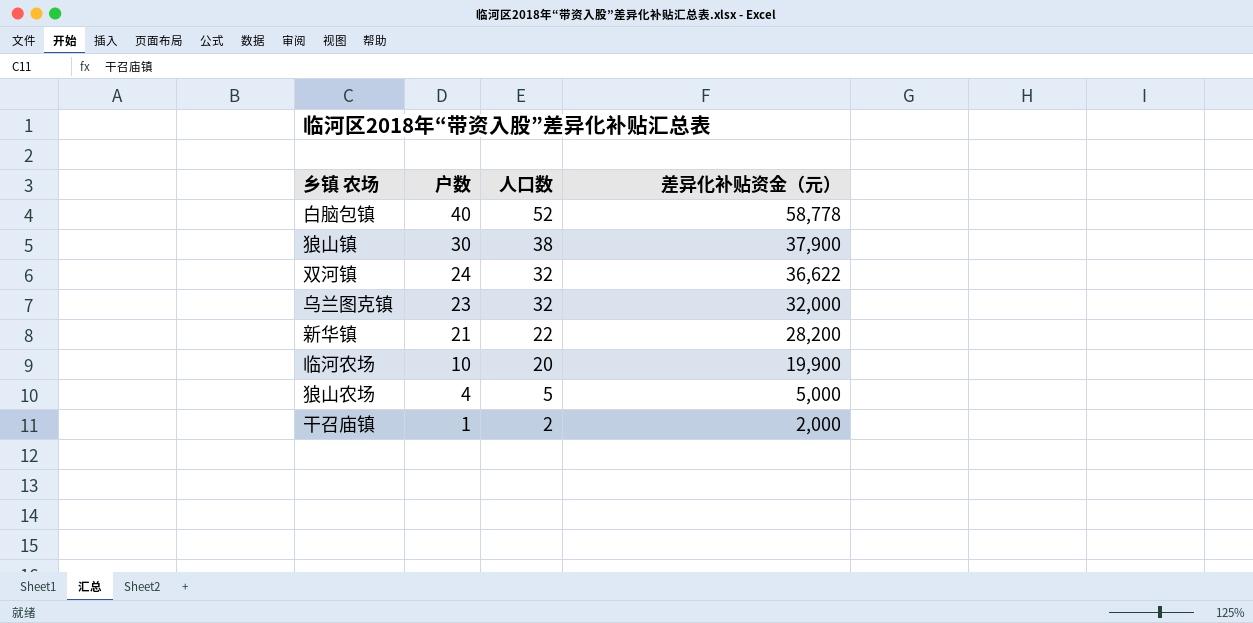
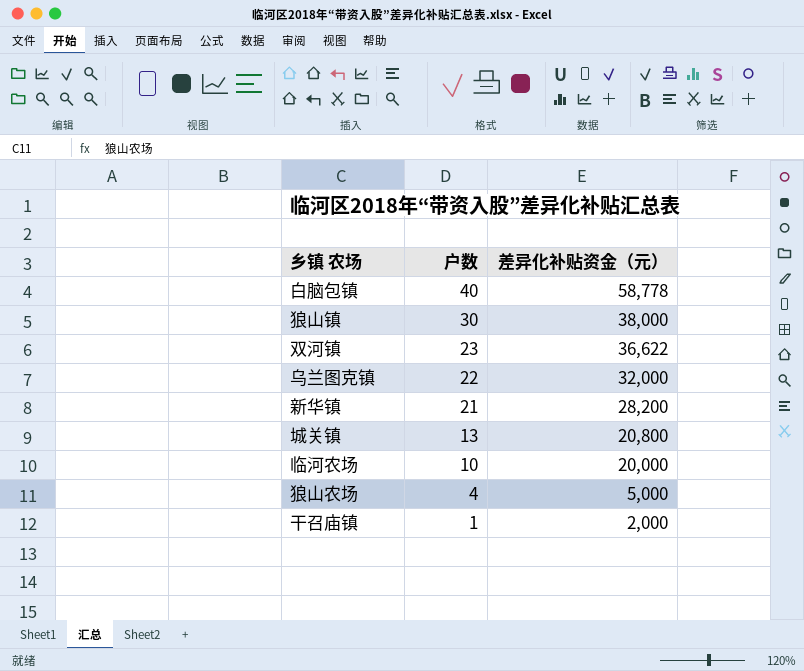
column 人口数 | position: 3 -> none
狼山镇 | 差异化补贴资金（元）: 37,900 -> 38,000
双河镇 | 户数: 24 -> 23
乌兰图克镇 | 户数: 23 -> 22
row 城关镇: none -> 13 | 20,800
临河农场 | 差异化补贴资金（元）: 19,900 -> 20,000

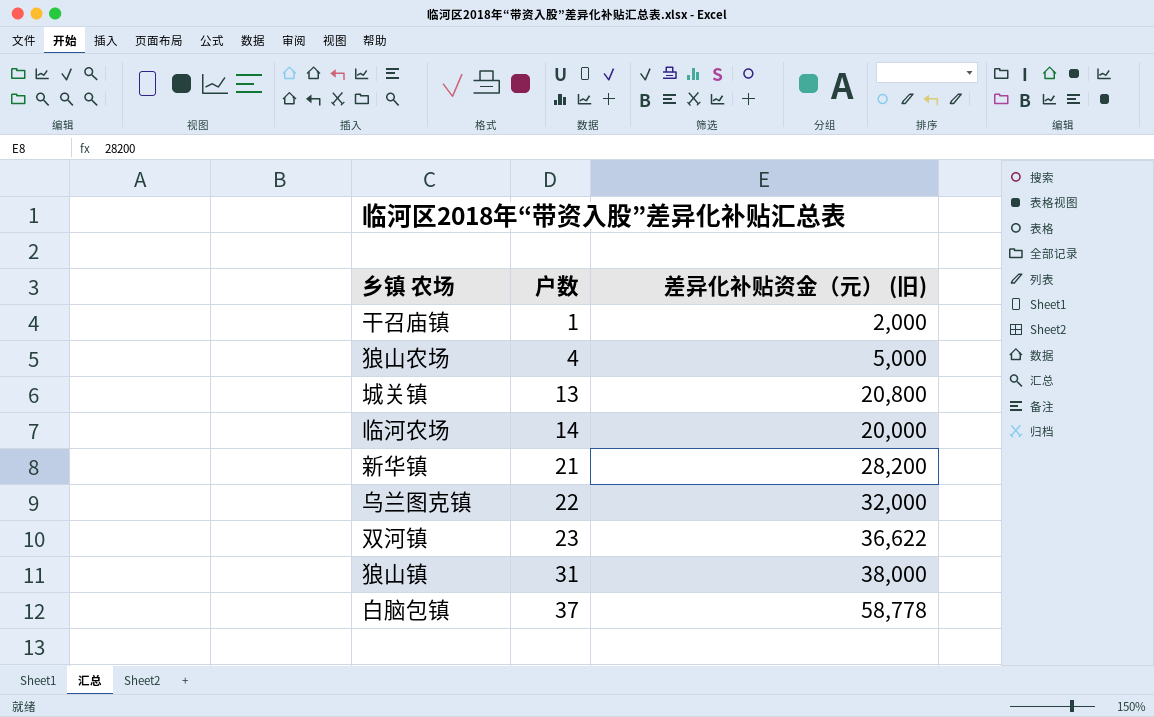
row order: 户数 descending -> 户数 ascending
column name: 差异化补贴资金（元） -> 差异化补贴资金（元） (旧)
临河农场 | 户数: 10 -> 14
狼山镇 | 户数: 30 -> 31
白脑包镇 | 户数: 40 -> 37

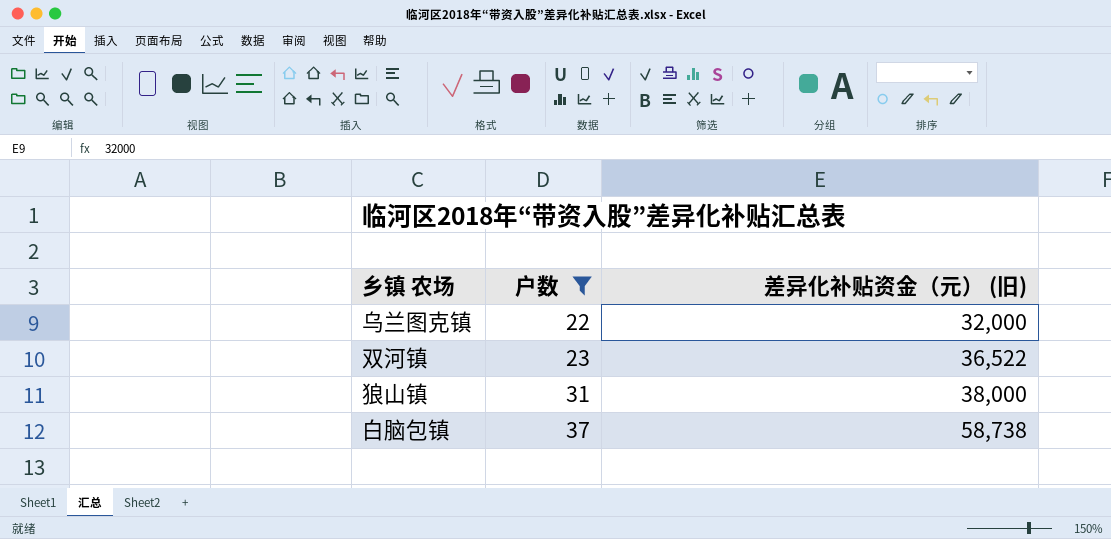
filter: none -> 户数 >= 22
双河镇 | 差异化补贴资金（元） (旧): 36,622 -> 36,522
白脑包镇 | 差异化补贴资金（元） (旧): 58,778 -> 58,738

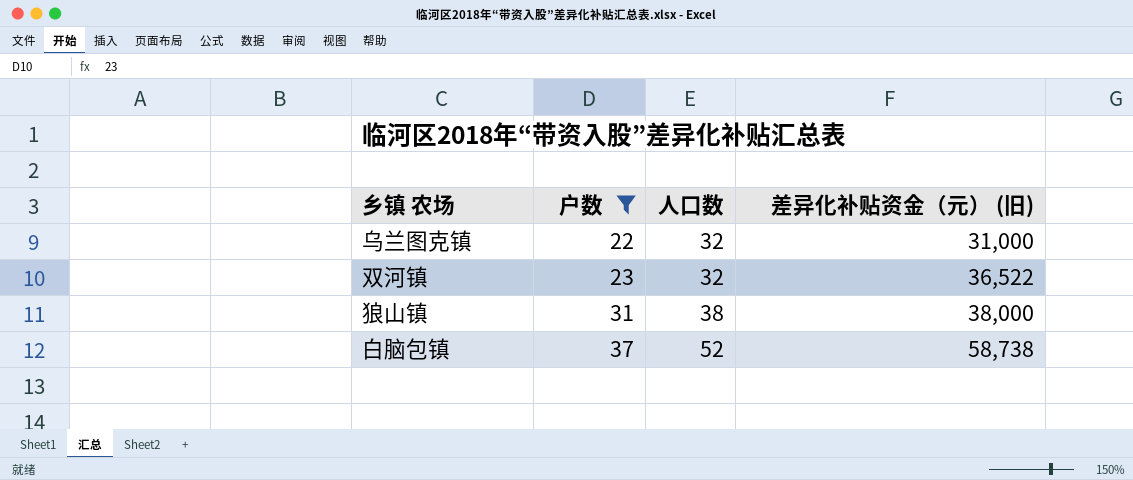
column 人口数 | position: none -> 3
乌兰图克镇 | 差异化补贴资金（元） (旧): 32,000 -> 31,000

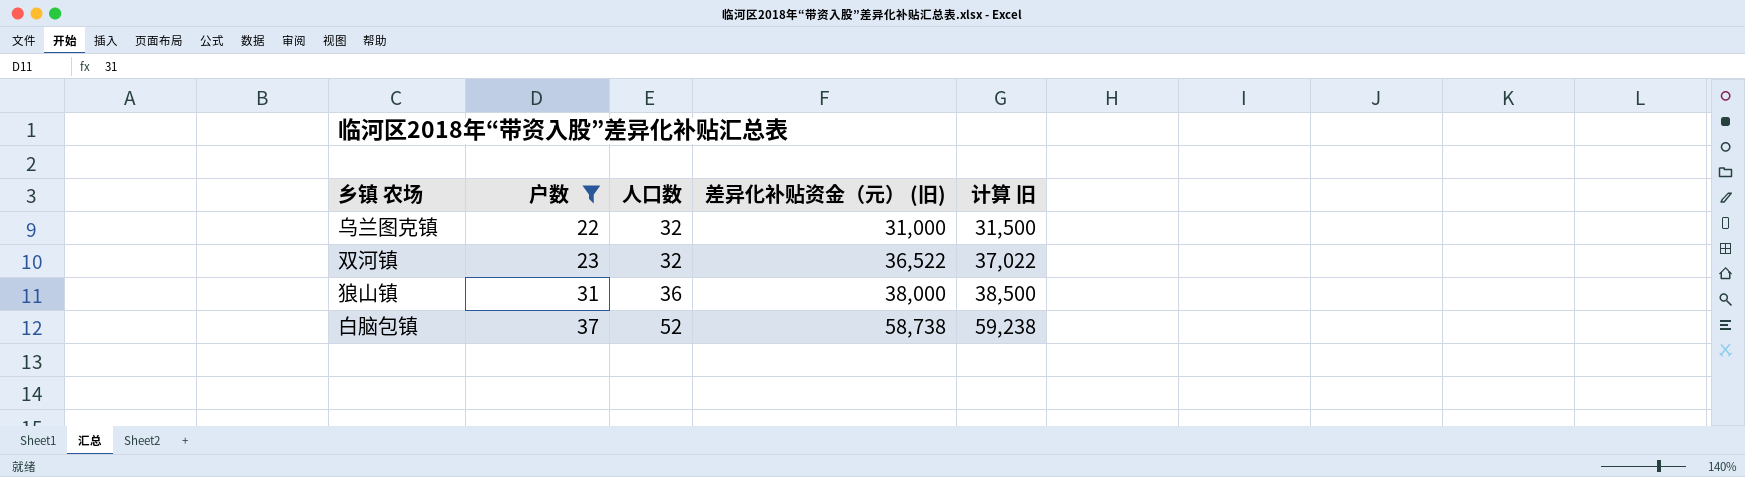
column 计算 旧 | formula: none -> [差异化补贴资金（元） (旧)] + 500
狼山镇 | 人口数: 38 -> 36

